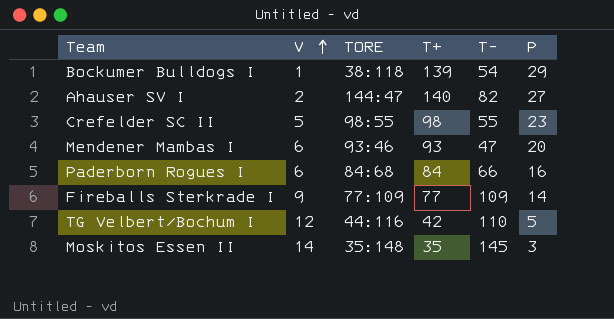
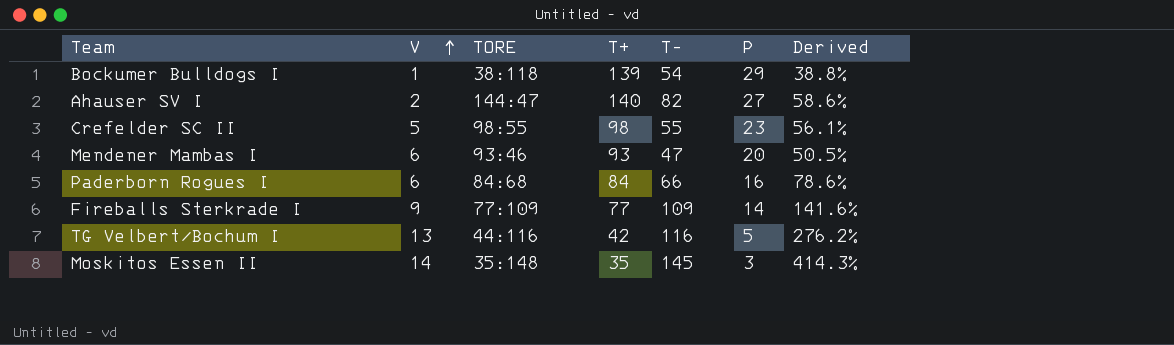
column Derived | formula: none -> [T-] / [T+]
TG Velbert/Bochum I | V: 12 -> 13
TG Velbert/Bochum I | T-: 110 -> 116

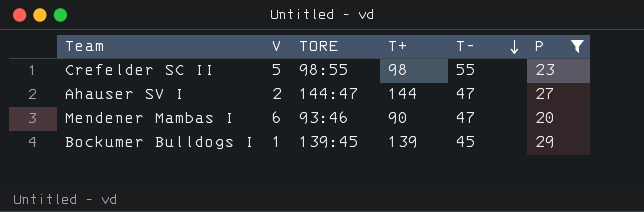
filter: none -> P >= 20
row order: V ascending -> T- descending
column Derived | formula: [T-] / [T+] -> none
Ahauser SV I | T+: 140 -> 144
Ahauser SV I | T-: 82 -> 47
Mendener Mambas I | T+: 93 -> 90
Bockumer Bulldogs I | TORE: 38:118 -> 139:45
Bockumer Bulldogs I | T-: 54 -> 45

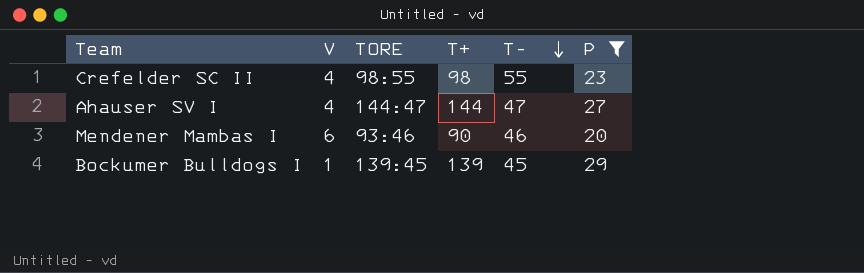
Crefelder SC II | V: 5 -> 4
Ahauser SV I | V: 2 -> 4
Mendener Mambas I | T-: 47 -> 46

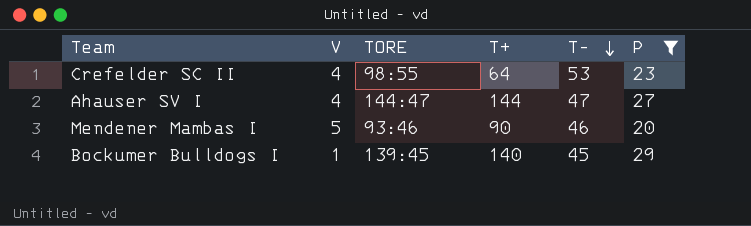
Crefelder SC II | T+: 98 -> 64
Crefelder SC II | T-: 55 -> 53
Mendener Mambas I | V: 6 -> 5
Bockumer Bulldogs I | T+: 139 -> 140

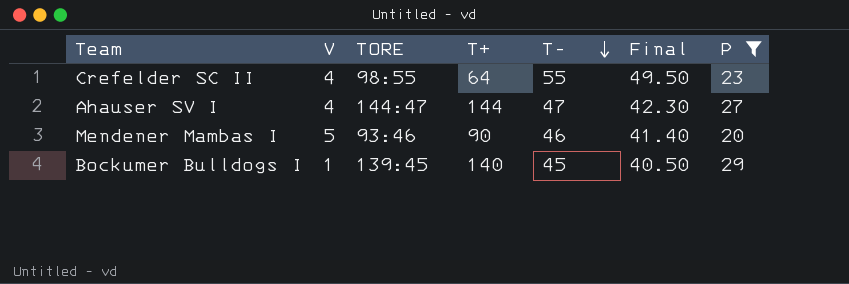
column Final | formula: none -> [T-] * 0.9
Crefelder SC II | T-: 53 -> 55

